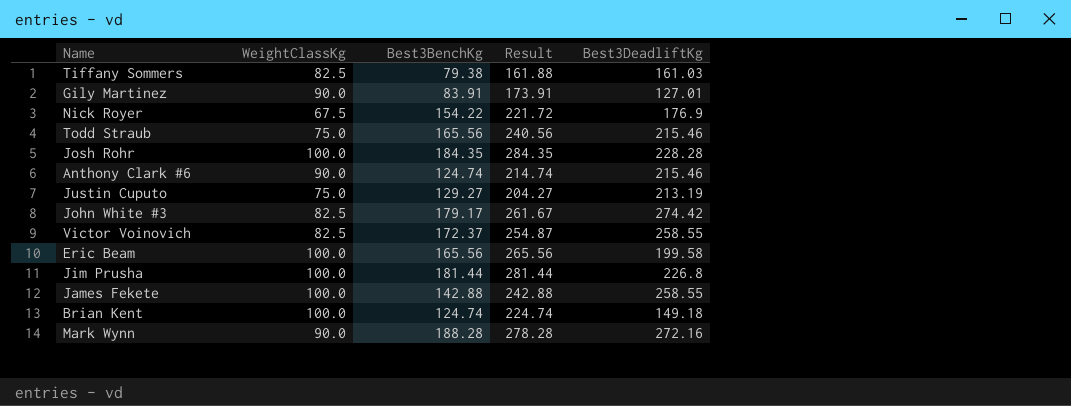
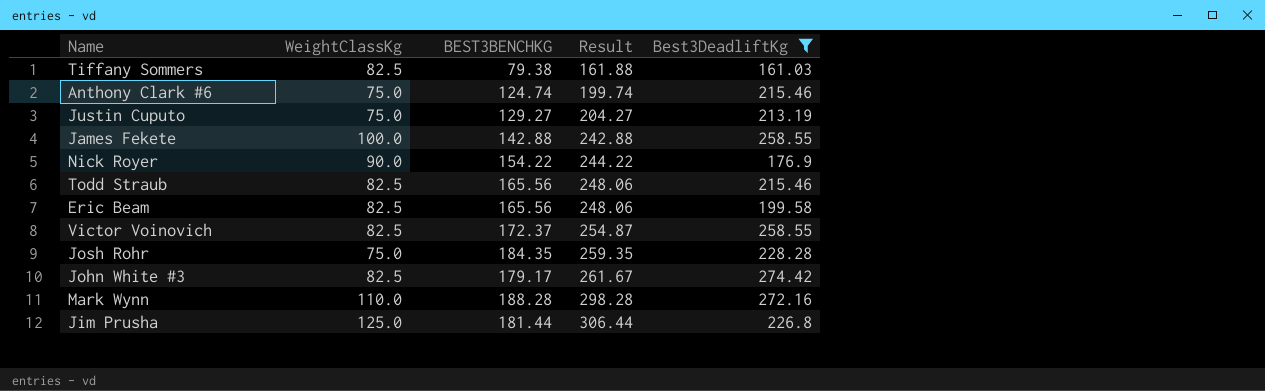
filter: none -> Best3DeadliftKg >= 161.03
row order: none -> Result ascending
column name: Best3BenchKg -> BEST3BENCHKG
Anthony Clark #6 | WeightClassKg: 90.0 -> 75.0
Anthony Clark #6 | Result: 214.74 -> 199.74
Nick Royer | WeightClassKg: 67.5 -> 90.0
Nick Royer | Result: 221.72 -> 244.22
Todd Straub | WeightClassKg: 75.0 -> 82.5
Todd Straub | Result: 240.56 -> 248.06
Eric Beam | WeightClassKg: 100.0 -> 82.5
Eric Beam | Result: 265.56 -> 248.06
Josh Rohr | WeightClassKg: 100.0 -> 75.0
Josh Rohr | Result: 284.35 -> 259.35
Mark Wynn | WeightClassKg: 90.0 -> 110.0
Mark Wynn | Result: 278.28 -> 298.28
Jim Prusha | WeightClassKg: 100.0 -> 125.0
Jim Prusha | Result: 281.44 -> 306.44

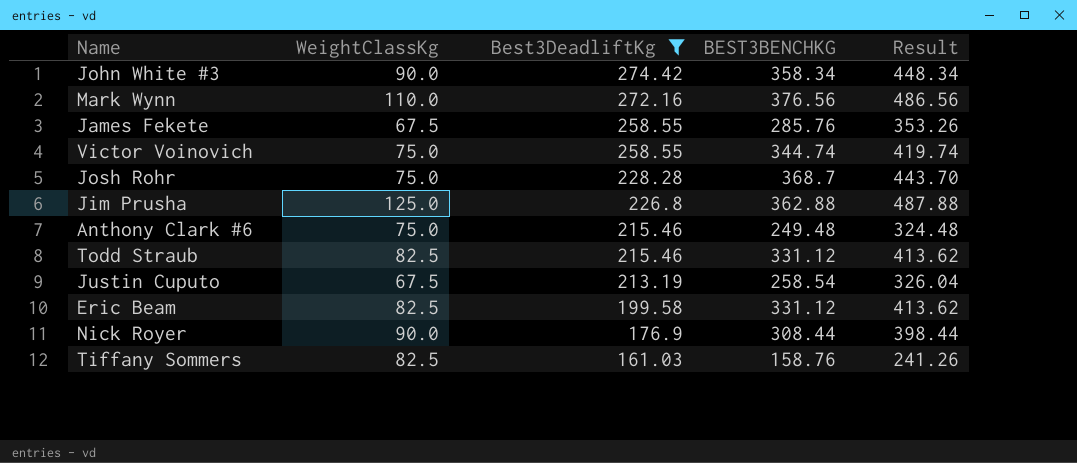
row order: Result ascending -> Best3DeadliftKg descending
column Best3DeadliftKg | position: 5 -> 3
John White #3 | WeightClassKg: 82.5 -> 90.0
John White #3 | BEST3BENCHKG: 179.17 -> 358.34
John White #3 | Result: 261.67 -> 448.34
Mark Wynn | BEST3BENCHKG: 188.28 -> 376.56
Mark Wynn | Result: 298.28 -> 486.56
James Fekete | WeightClassKg: 100.0 -> 67.5
James Fekete | BEST3BENCHKG: 142.88 -> 285.76
James Fekete | Result: 242.88 -> 353.26
Victor Voinovich | WeightClassKg: 82.5 -> 75.0
Victor Voinovich | BEST3BENCHKG: 172.37 -> 344.74
Victor Voinovich | Result: 254.87 -> 419.74
Josh Rohr | BEST3BENCHKG: 184.35 -> 368.7
Josh Rohr | Result: 259.35 -> 443.70
Jim Prusha | BEST3BENCHKG: 181.44 -> 362.88
Jim Prusha | Result: 306.44 -> 487.88
Anthony Clark #6 | BEST3BENCHKG: 124.74 -> 249.48
Anthony Clark #6 | Result: 199.74 -> 324.48
Todd Straub | BEST3BENCHKG: 165.56 -> 331.12
Todd Straub | Result: 248.06 -> 413.62
Justin Cuputo | WeightClassKg: 75.0 -> 67.5
Justin Cuputo | BEST3BENCHKG: 129.27 -> 258.54
Justin Cuputo | Result: 204.27 -> 326.04
Eric Beam | BEST3BENCHKG: 165.56 -> 331.12
Eric Beam | Result: 248.06 -> 413.62
Nick Royer | BEST3BENCHKG: 154.22 -> 308.44
Nick Royer | Result: 244.22 -> 398.44
Tiffany Sommers | BEST3BENCHKG: 79.38 -> 158.76
Tiffany Sommers | Result: 161.88 -> 241.26

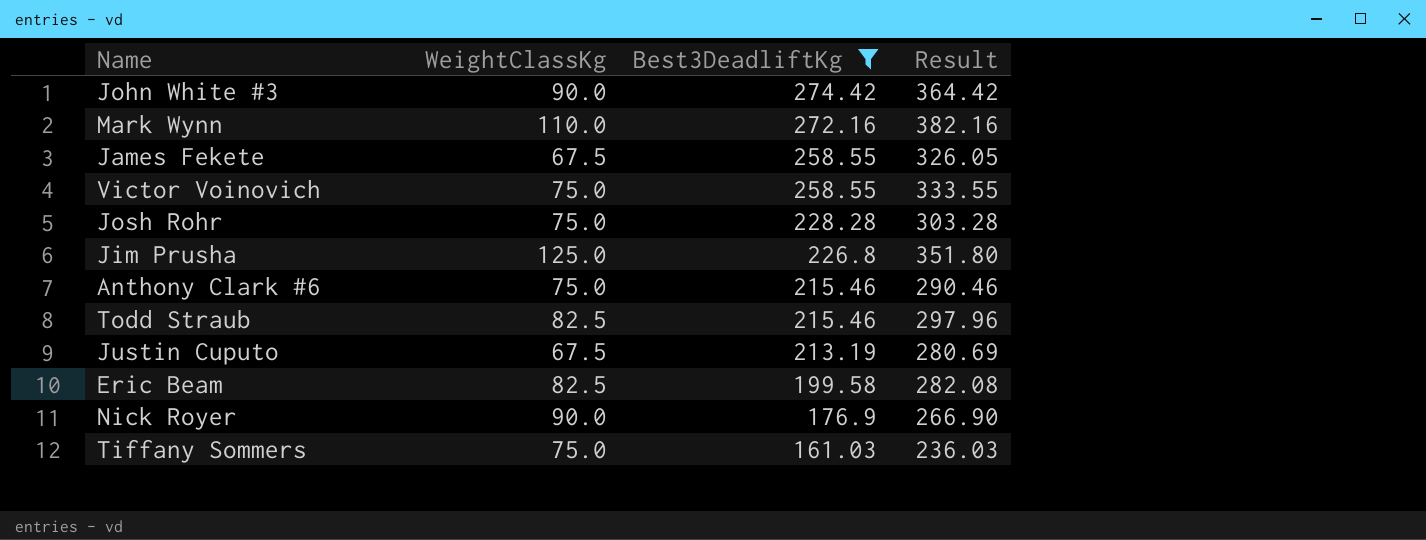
column BEST3BENCHKG | position: 4 -> none
column Result | formula: [WeightClassKg] + [BEST3BENCHKG] -> [WeightClassKg] + [Best3DeadliftKg]
Tiffany Sommers | WeightClassKg: 82.5 -> 75.0

